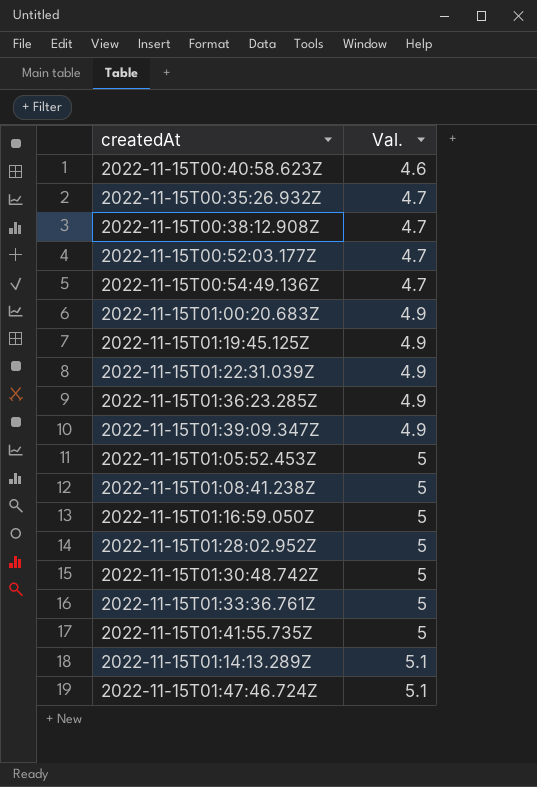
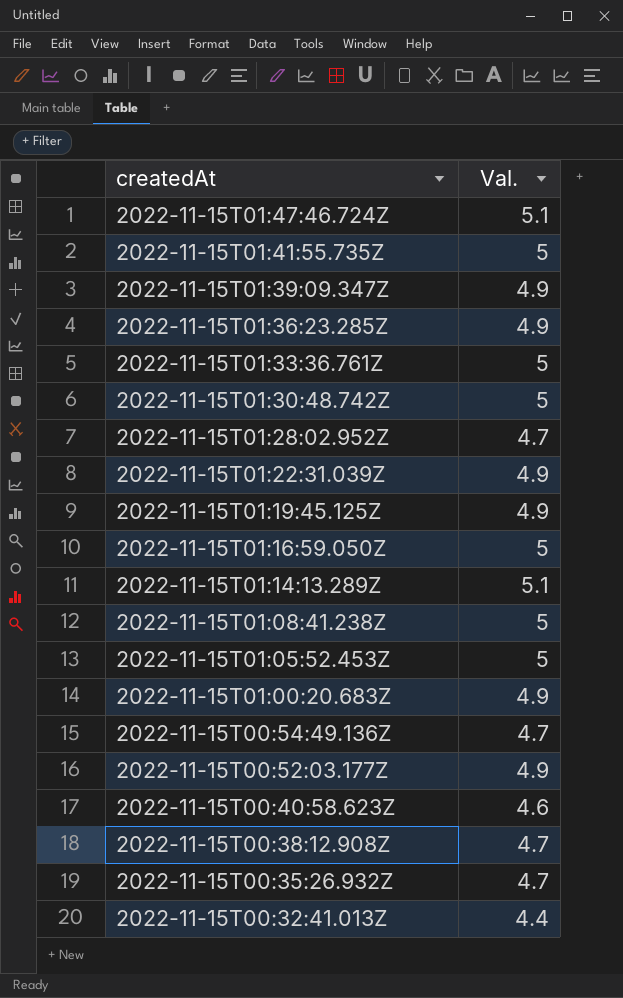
row order: Val. ascending -> createdAt descending
2022-11-15T01:28:02.952Z | Val.: 5 -> 4.7
2022-11-15T00:52:03.177Z | Val.: 4.7 -> 4.9
row 2022-11-15T00:32:41.013Z: none -> 4.4

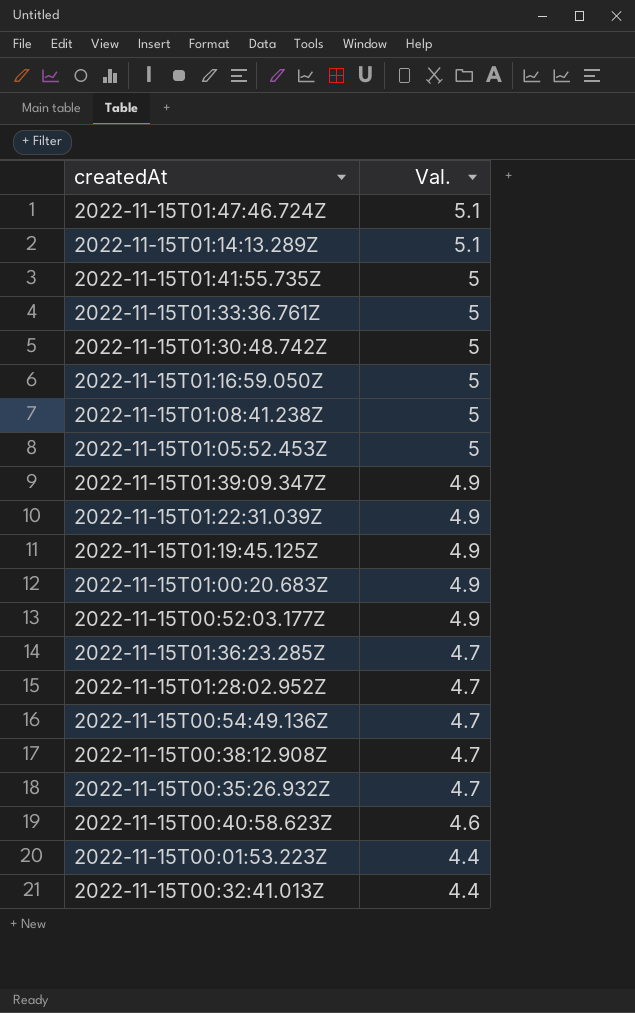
row order: createdAt descending -> Val. descending
2022-11-15T01:36:23.285Z | Val.: 4.9 -> 4.7
row 2022-11-15T00:01:53.223Z: none -> 4.4

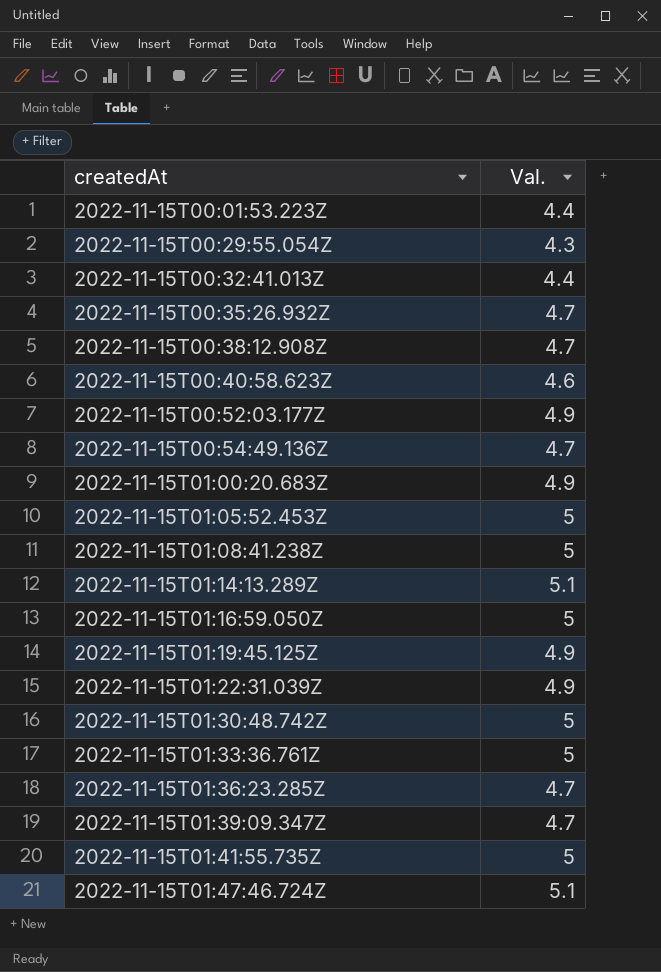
row order: Val. descending -> createdAt ascending
row 2022-11-15T01:28:02.952Z: 4.7 -> none
row 2022-11-15T00:29:55.054Z: none -> 4.3
2022-11-15T01:39:09.347Z | Val.: 4.9 -> 4.7

